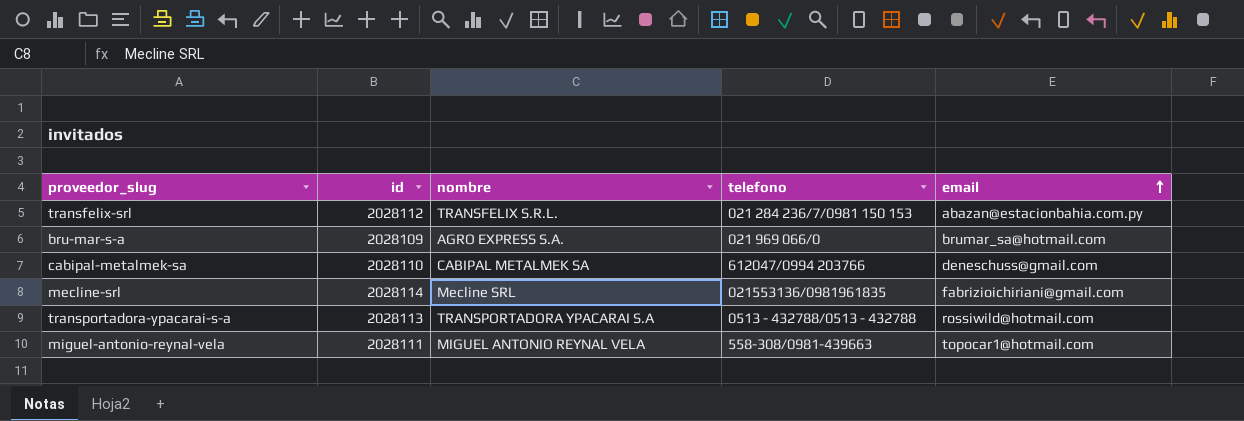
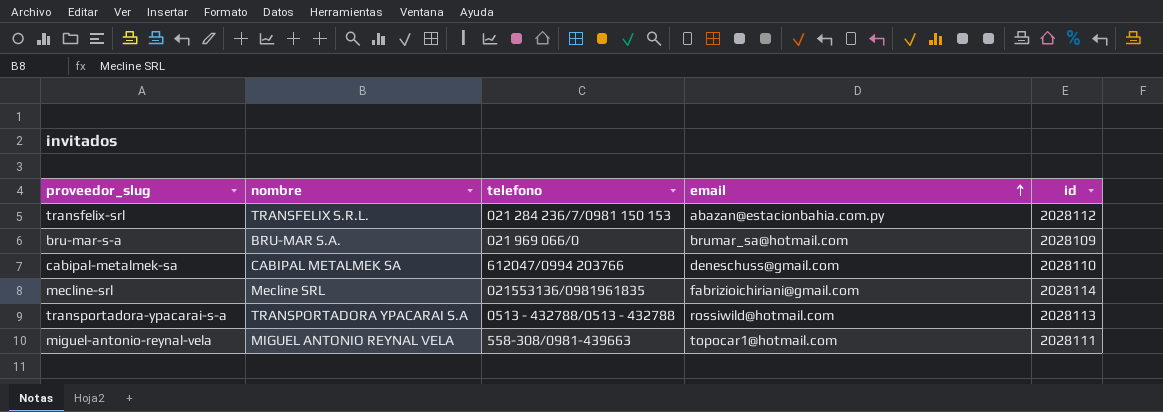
column id | position: 2 -> 5
bru-mar-s-a | nombre: AGRO EXPRESS S.A. -> BRU-MAR S.A.

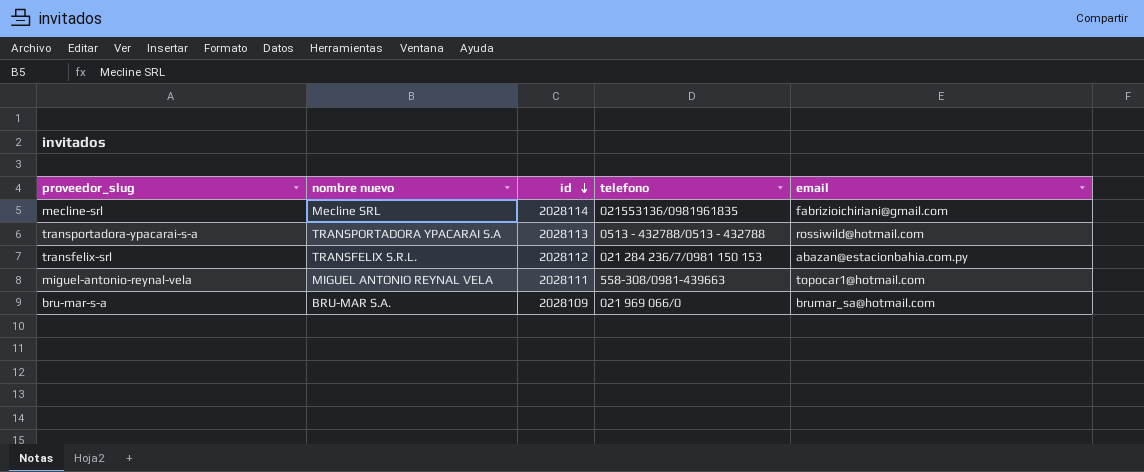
row order: email ascending -> id descending
column name: nombre -> nombre nuevo
column id | position: 5 -> 3
row cabipal-metalmek-sa: CABIPAL METALMEK SA | 612047/0994 203766 | deneschuss@gmail.com | 2028110 -> none

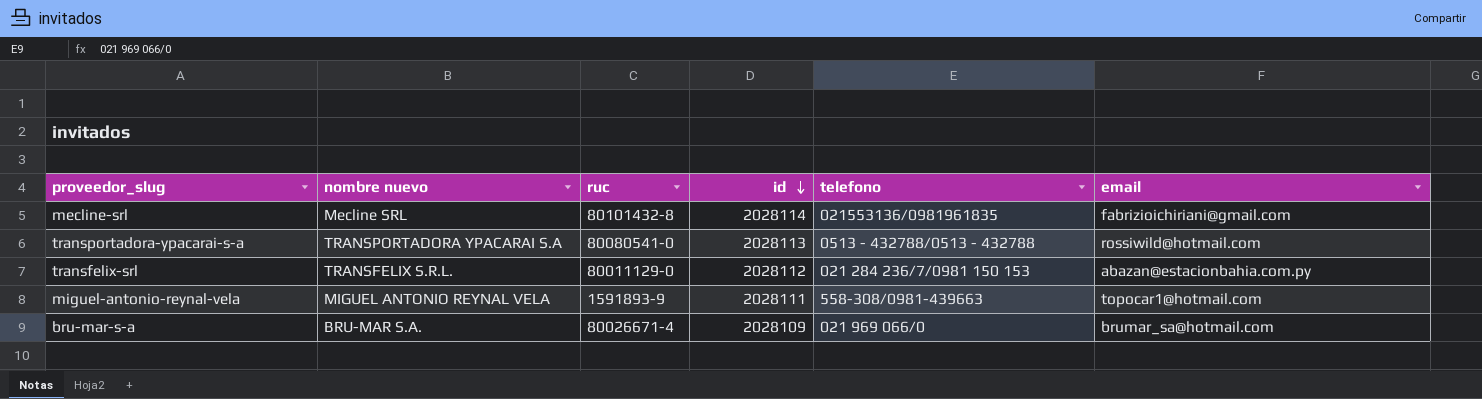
column ruc | position: none -> 3

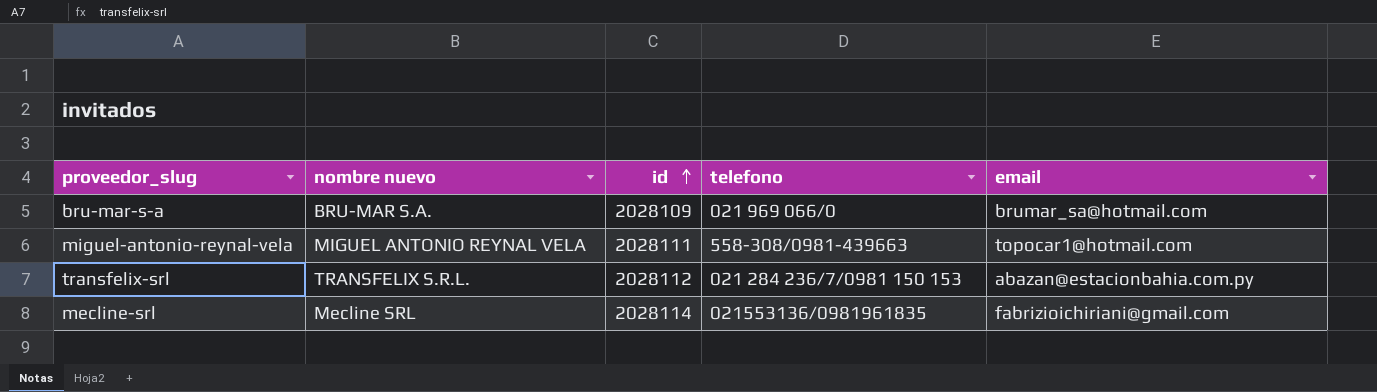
row order: id descending -> id ascending
column ruc | position: 3 -> none
row transportadora-ypacarai-s-a: TRANSPORTADORA YPACARAI S.A | 80080541-0 | 2028113 | 0513 - 432788/0513 - 432788 | rossiwild@hotmail.com -> none

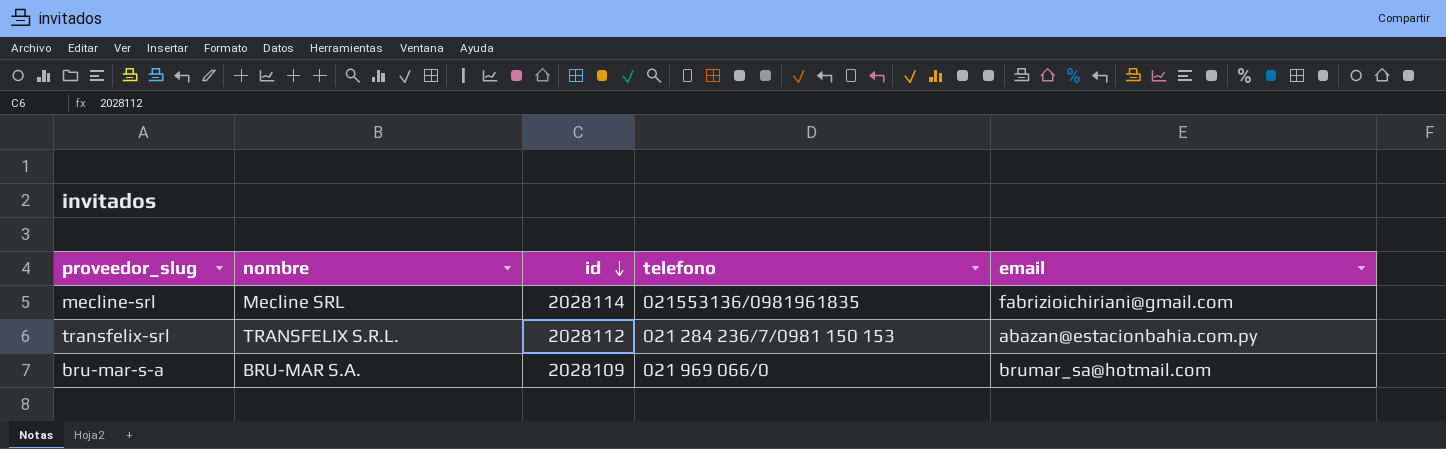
row order: id ascending -> id descending
column name: nombre nuevo -> nombre
row miguel-antonio-reynal-vela: MIGUEL ANTONIO REYNAL VELA | 2028111 | 558-308/0981-439663 | topocar1@hotmail.com -> none

